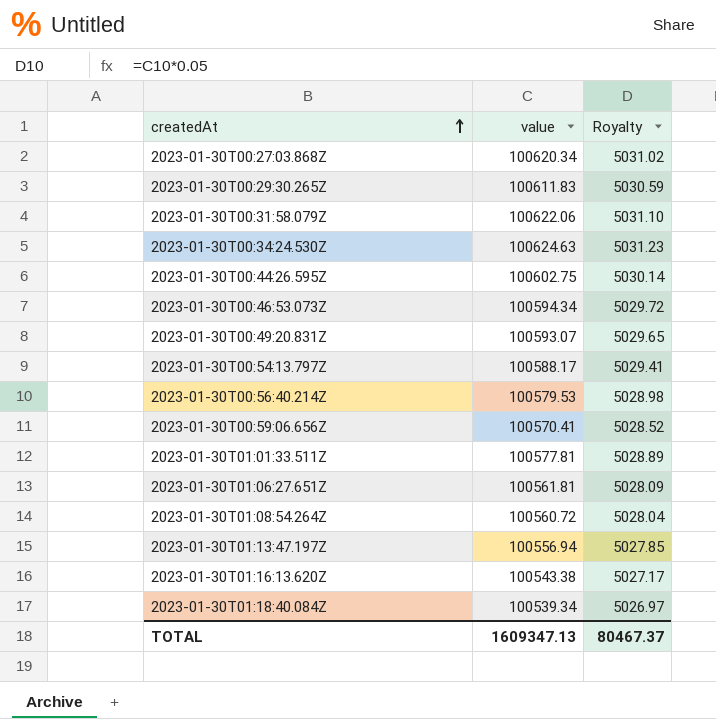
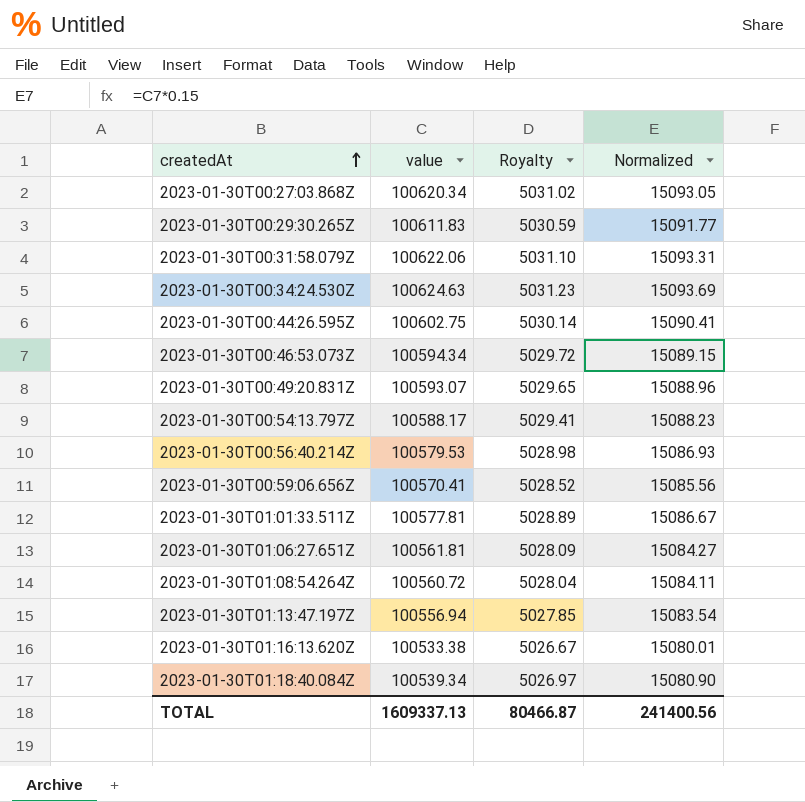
column Normalized | formula: none -> [value] * 0.15
2023-01-30T01:16:13.620Z | value: 100543.38 -> 100533.38
2023-01-30T01:16:13.620Z | Royalty: 5027.17 -> 5026.67
TOTAL | value: 1609347.13 -> 1609337.13
TOTAL | Royalty: 80467.37 -> 80466.87

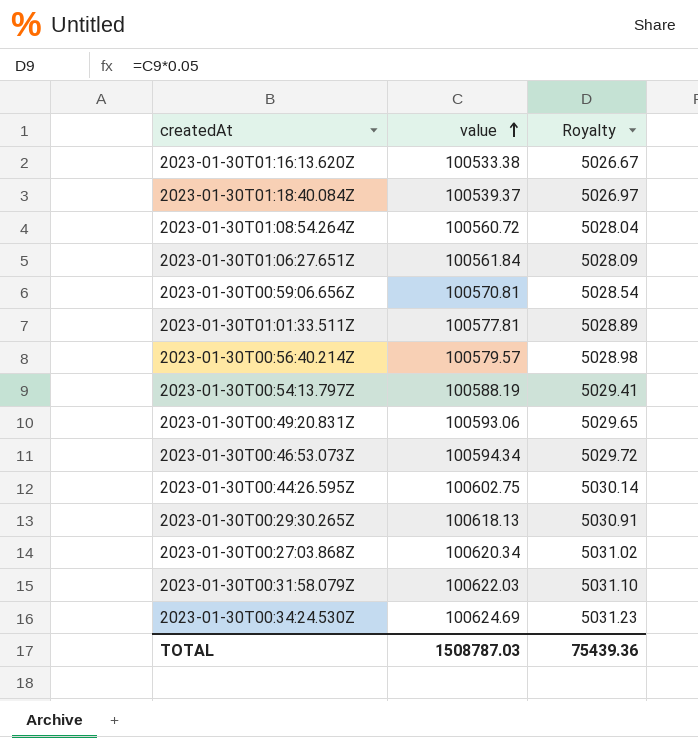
row order: createdAt ascending -> value ascending
column Normalized | formula: [value] * 0.15 -> none
row 2023-01-30T01:13:47.197Z: 100556.94 | 5027.85 | 15083.54 -> none
2023-01-30T01:18:40.084Z | value: 100539.34 -> 100539.37
2023-01-30T01:06:27.651Z | value: 100561.81 -> 100561.84
2023-01-30T00:59:06.656Z | value: 100570.41 -> 100570.81
2023-01-30T00:59:06.656Z | Royalty: 5028.52 -> 5028.54
2023-01-30T00:56:40.214Z | value: 100579.53 -> 100579.57
2023-01-30T00:54:13.797Z | value: 100588.17 -> 100588.19
2023-01-30T00:49:20.831Z | value: 100593.07 -> 100593.06
2023-01-30T00:29:30.265Z | value: 100611.83 -> 100618.13
2023-01-30T00:29:30.265Z | Royalty: 5030.59 -> 5030.91
2023-01-30T00:31:58.079Z | value: 100622.06 -> 100622.03
2023-01-30T00:34:24.530Z | value: 100624.63 -> 100624.69
TOTAL | value: 1609337.13 -> 1508787.03
TOTAL | Royalty: 80466.87 -> 75439.36

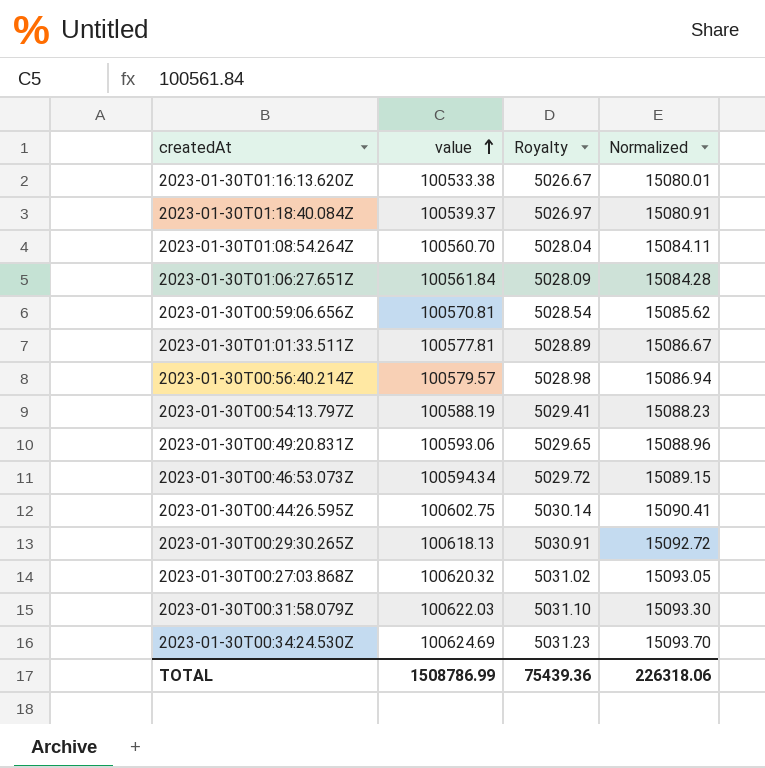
column Normalized | formula: none -> [value] * 0.15
2023-01-30T01:08:54.264Z | value: 100560.72 -> 100560.70
2023-01-30T00:27:03.868Z | value: 100620.34 -> 100620.32
TOTAL | value: 1508787.03 -> 1508786.99

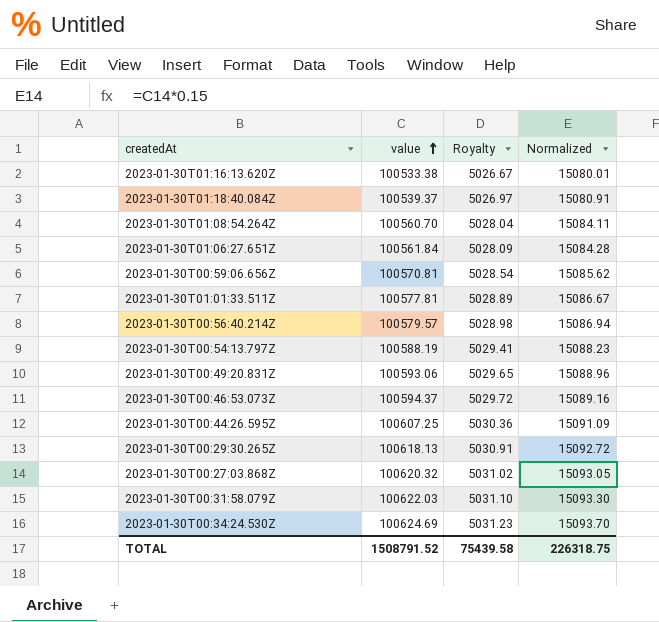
2023-01-30T00:46:53.073Z | value: 100594.34 -> 100594.37
2023-01-30T00:46:53.073Z | Normalized: 15089.15 -> 15089.16
2023-01-30T00:44:26.595Z | value: 100602.75 -> 100607.25
2023-01-30T00:44:26.595Z | Royalty: 5030.14 -> 5030.36
2023-01-30T00:44:26.595Z | Normalized: 15090.41 -> 15091.09
TOTAL | value: 1508786.99 -> 1508791.52
TOTAL | Royalty: 75439.36 -> 75439.58
TOTAL | Normalized: 226318.06 -> 226318.75

